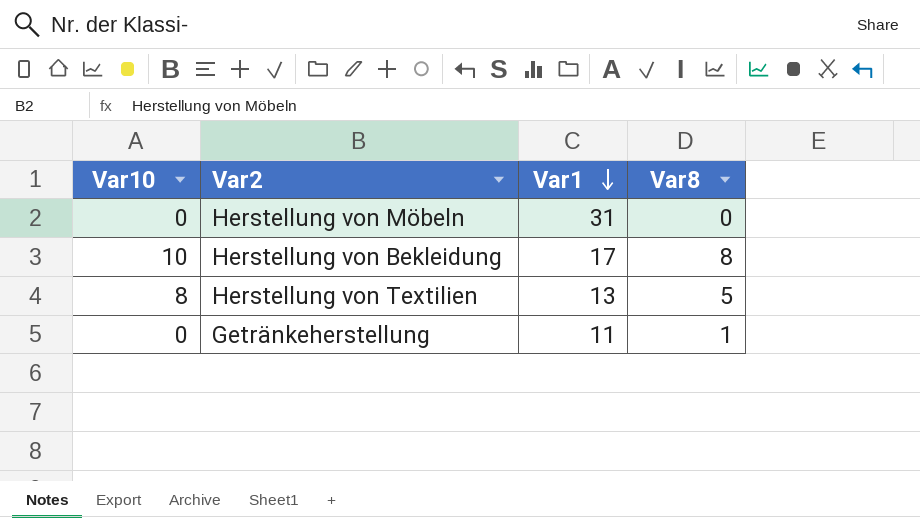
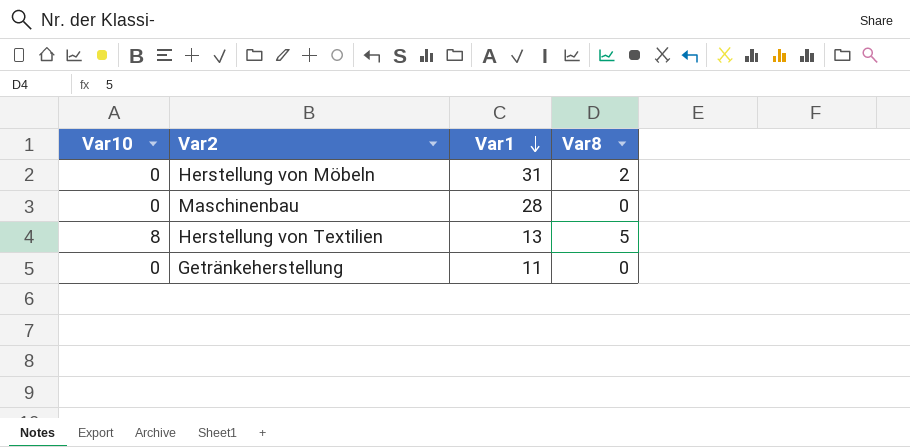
row Herstellung von Bekleidung: 10 | 17 | 8 -> none
Herstellung von Möbeln | Var8: 0 -> 2
row Maschinenbau: none -> 0 | 28 | 0
Getränkeherstellung | Var8: 1 -> 0

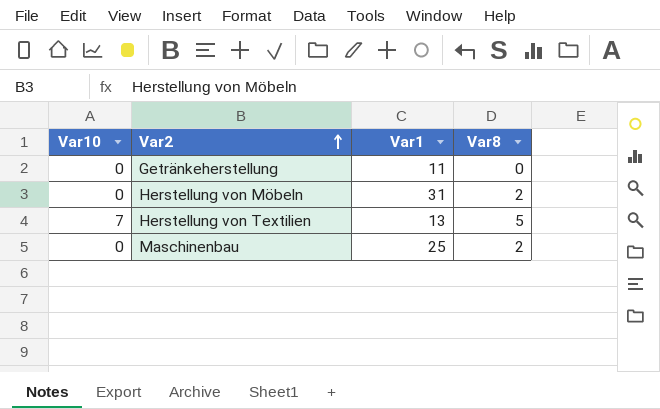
row order: Var1 descending -> Var2 ascending
Herstellung von Textilien | Var10: 8 -> 7
Maschinenbau | Var1: 28 -> 25
Maschinenbau | Var8: 0 -> 2

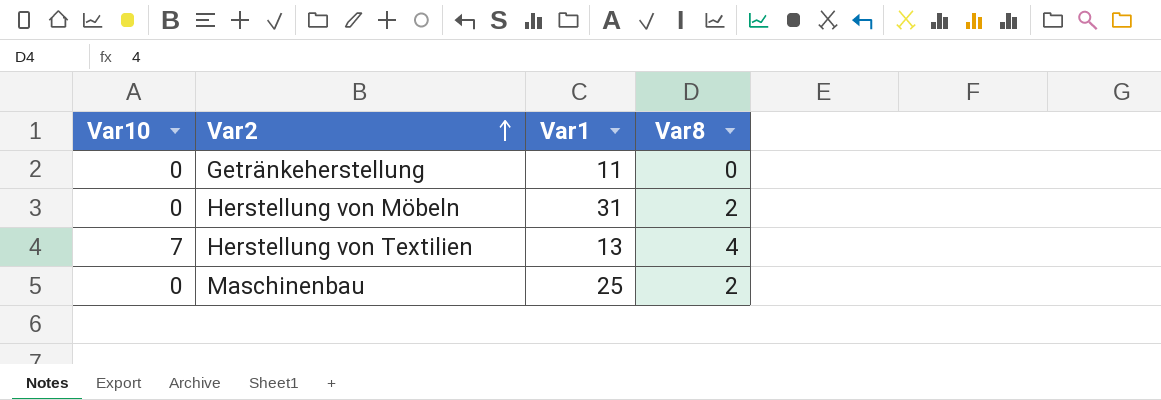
Herstellung von Textilien | Var8: 5 -> 4

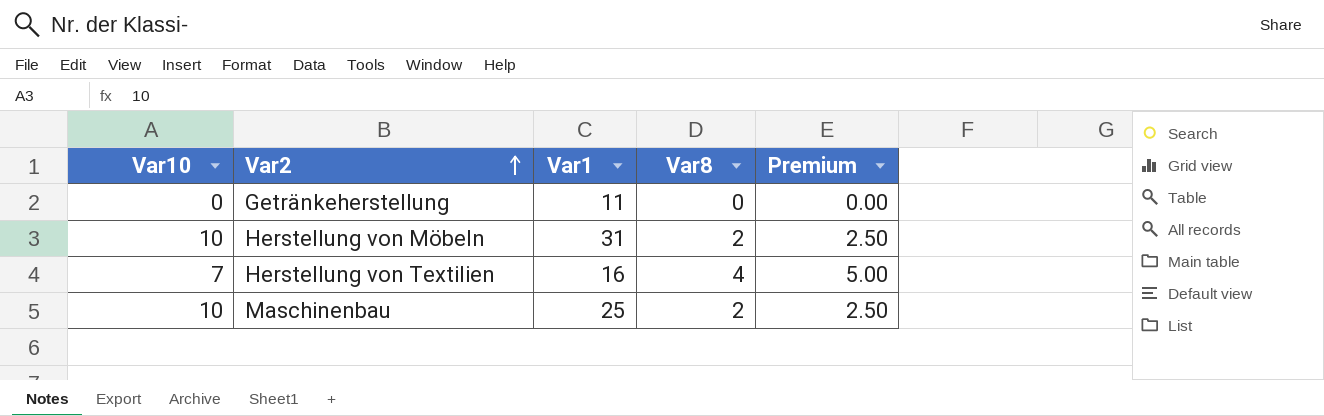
column Premium | formula: none -> [Var8] * 1.25
Herstellung von Möbeln | Var10: 0 -> 10
Herstellung von Textilien | Var1: 13 -> 16
Maschinenbau | Var10: 0 -> 10

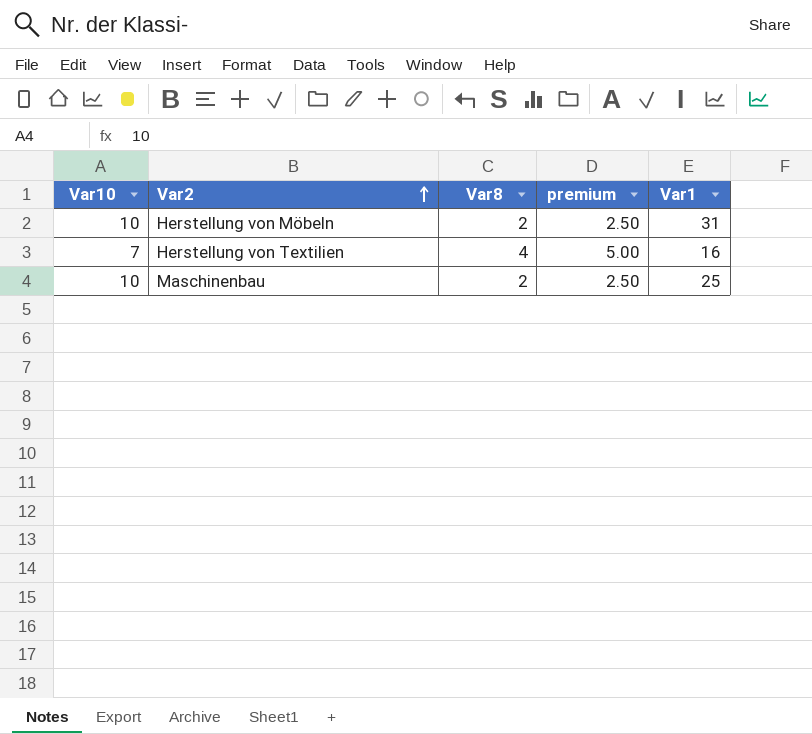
column name: Premium -> premium
column Var1 | position: 3 -> 5
row Getränkeherstellung: 0 | 11 | 0 | 0.00 -> none

